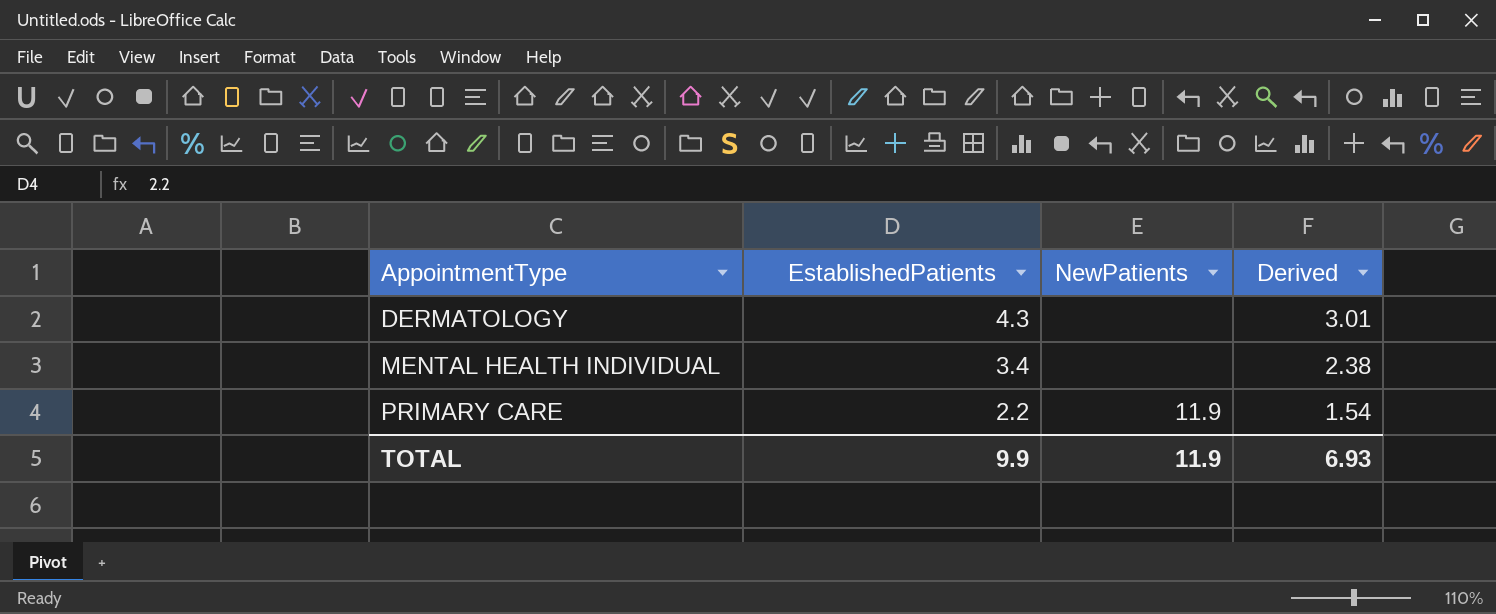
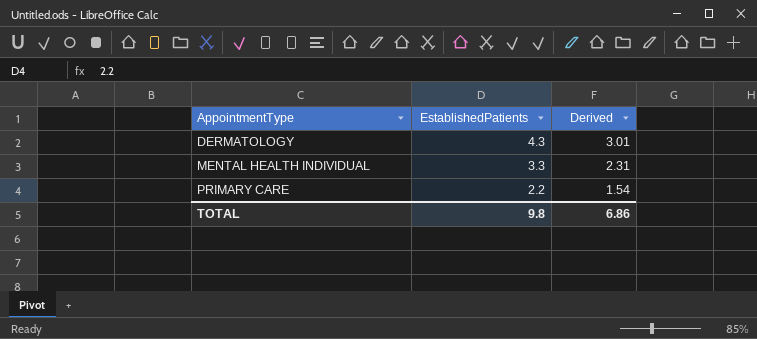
column NewPatients | position: 3 -> none
MENTAL HEALTH INDIVIDUAL | EstablishedPatients: 3.4 -> 3.3
MENTAL HEALTH INDIVIDUAL | Derived: 2.38 -> 2.31
TOTAL | EstablishedPatients: 9.9 -> 9.8
TOTAL | Derived: 6.93 -> 6.86

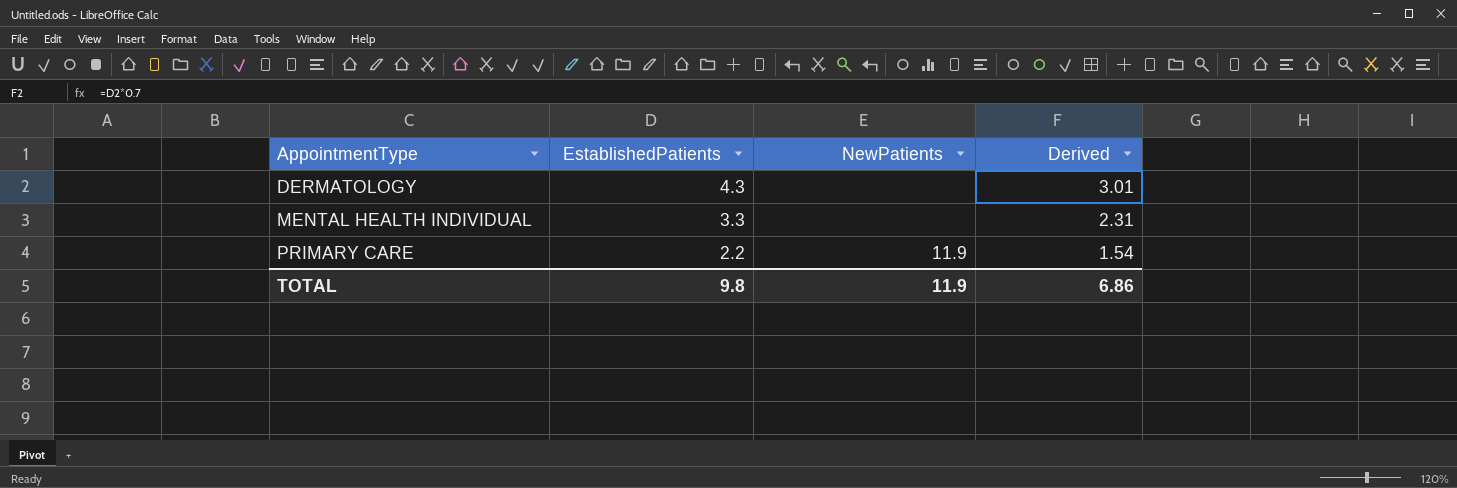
column NewPatients | position: none -> 3

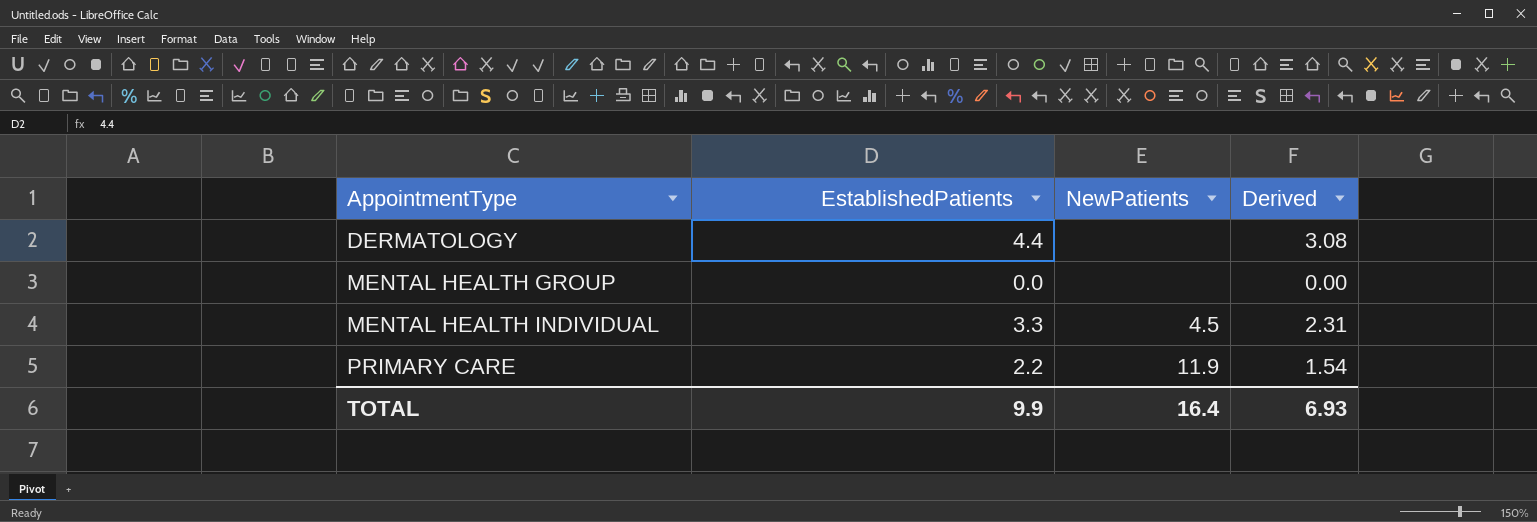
DERMATOLOGY | EstablishedPatients: 4.3 -> 4.4
DERMATOLOGY | Derived: 3.01 -> 3.08
row MENTAL HEALTH GROUP: none -> 0.0 | none | 0.00
MENTAL HEALTH INDIVIDUAL | NewPatients: none -> 4.5
TOTAL | EstablishedPatients: 9.8 -> 9.9
TOTAL | NewPatients: 11.9 -> 16.4
TOTAL | Derived: 6.86 -> 6.93

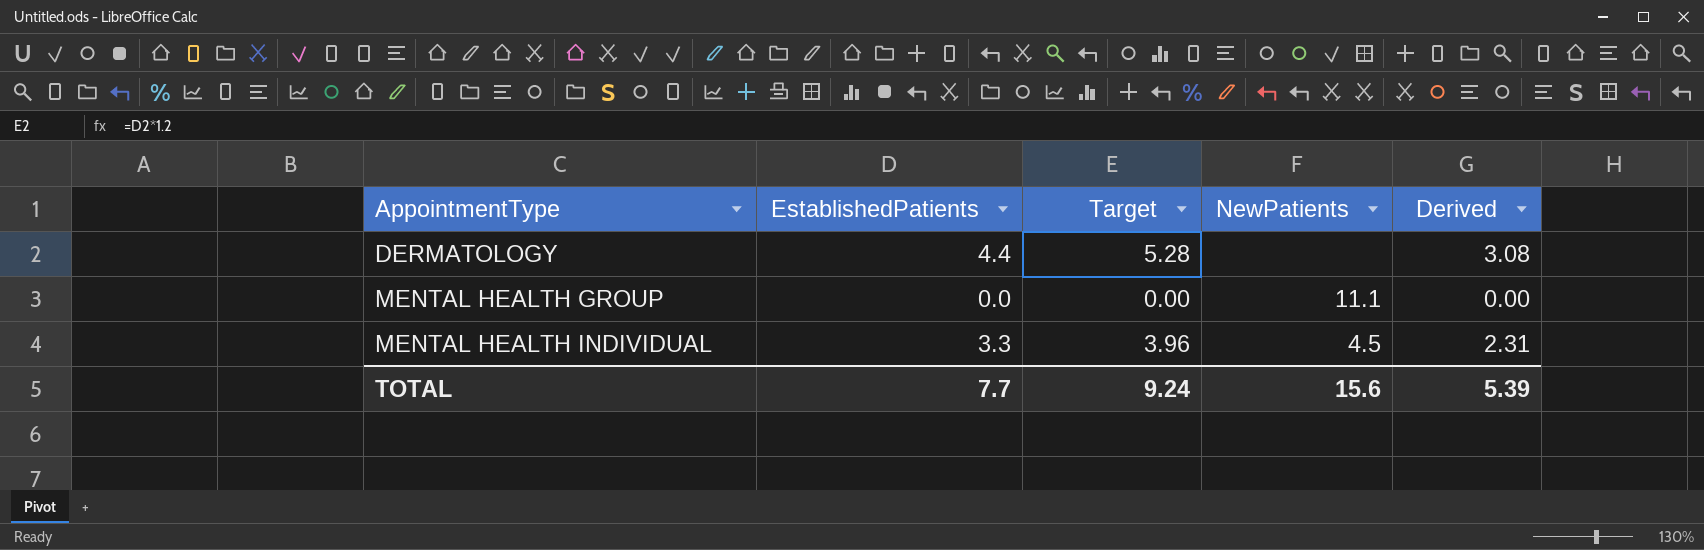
column Target | formula: none -> [EstablishedPatients] * 1.2
row PRIMARY CARE: 2.2 | 11.9 | 1.54 -> none
MENTAL HEALTH GROUP | NewPatients: none -> 11.1
TOTAL | EstablishedPatients: 9.9 -> 7.7
TOTAL | NewPatients: 16.4 -> 15.6
TOTAL | Derived: 6.93 -> 5.39

